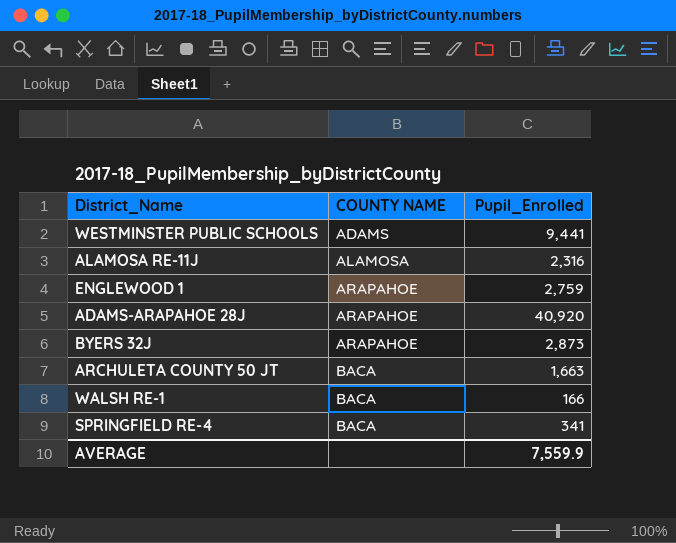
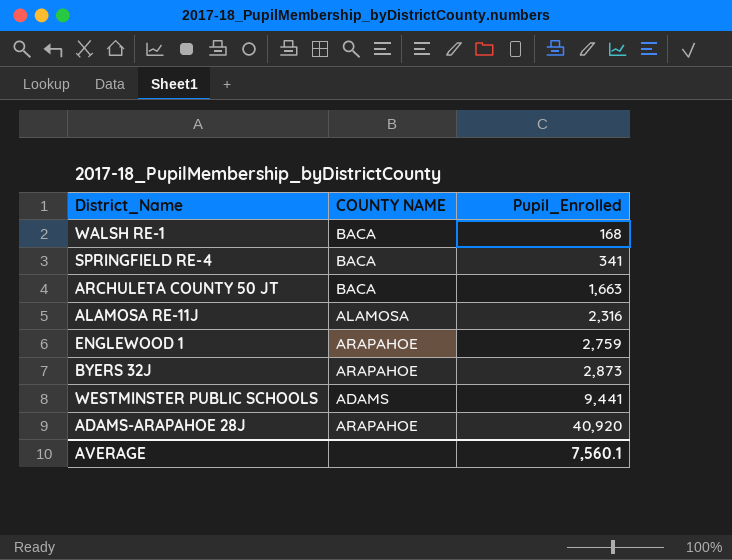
row order: COUNTY NAME ascending -> Pupil_Enrolled ascending
WALSH RE-1 | Pupil_Enrolled: 166 -> 168
AVERAGE | Pupil_Enrolled: 7,559.9 -> 7,560.1

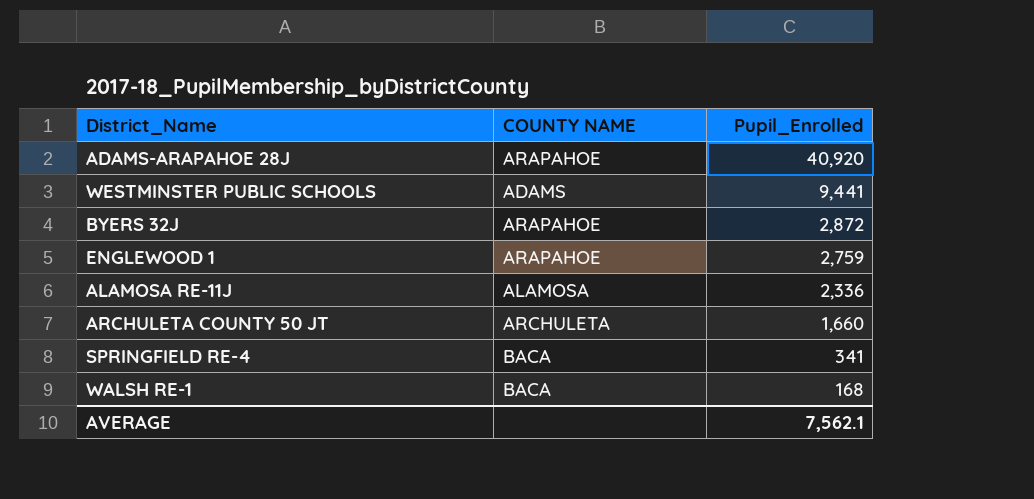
row order: Pupil_Enrolled ascending -> Pupil_Enrolled descending
BYERS 32J | Pupil_Enrolled: 2,873 -> 2,872
ALAMOSA RE-11J | Pupil_Enrolled: 2,316 -> 2,336
ARCHULETA COUNTY 50 JT | COUNTY NAME: BACA -> ARCHULETA
ARCHULETA COUNTY 50 JT | Pupil_Enrolled: 1,663 -> 1,660
AVERAGE | Pupil_Enrolled: 7,560.1 -> 7,562.1

